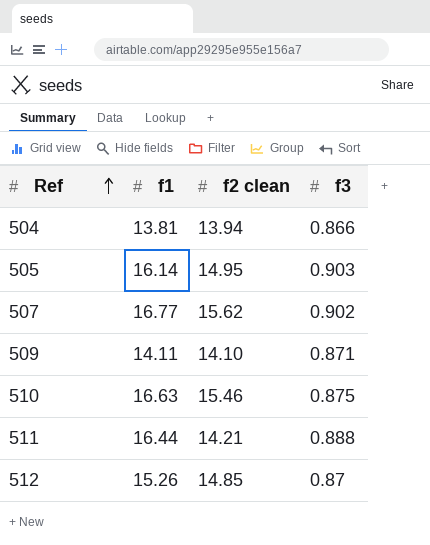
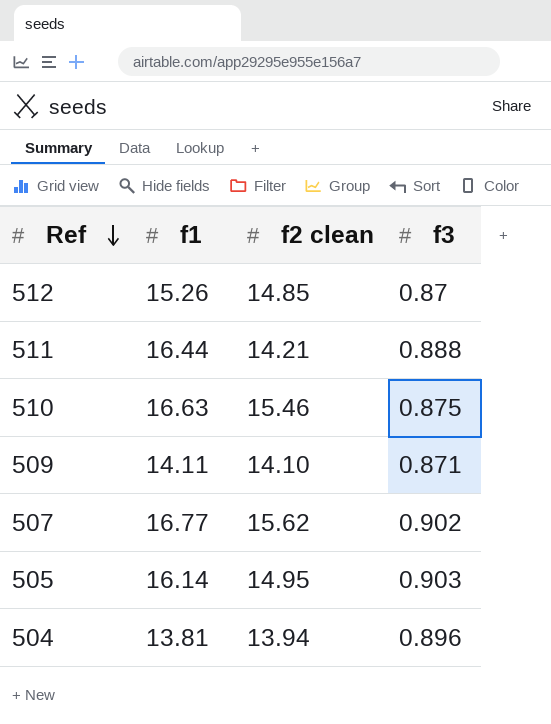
row order: Ref ascending -> Ref descending
504 | f3: 0.866 -> 0.896

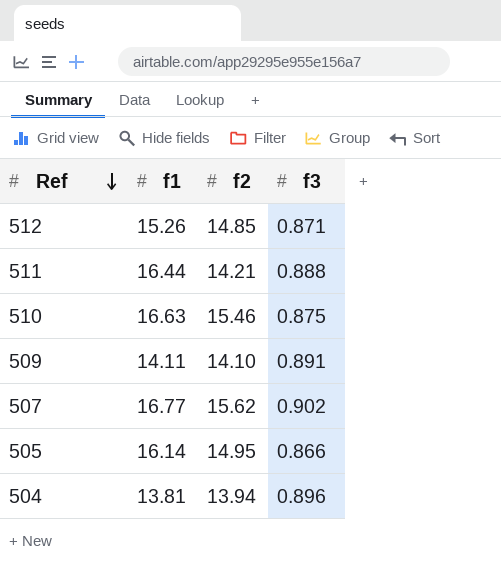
column name: f2 clean -> f2
512 | f3: 0.87 -> 0.871
509 | f3: 0.871 -> 0.891
505 | f3: 0.903 -> 0.866

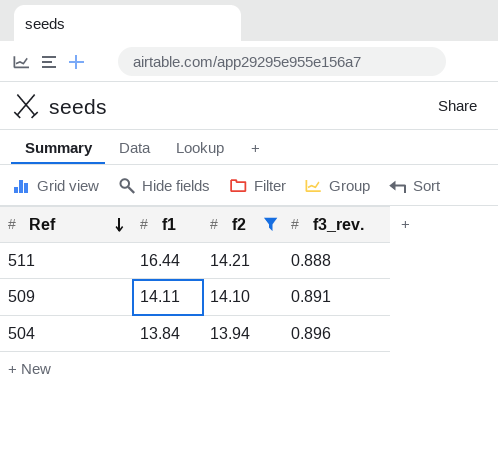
filter: none -> f2 <= 14.21
column name: f3 -> f3_rev.
504 | f1: 13.81 -> 13.84

